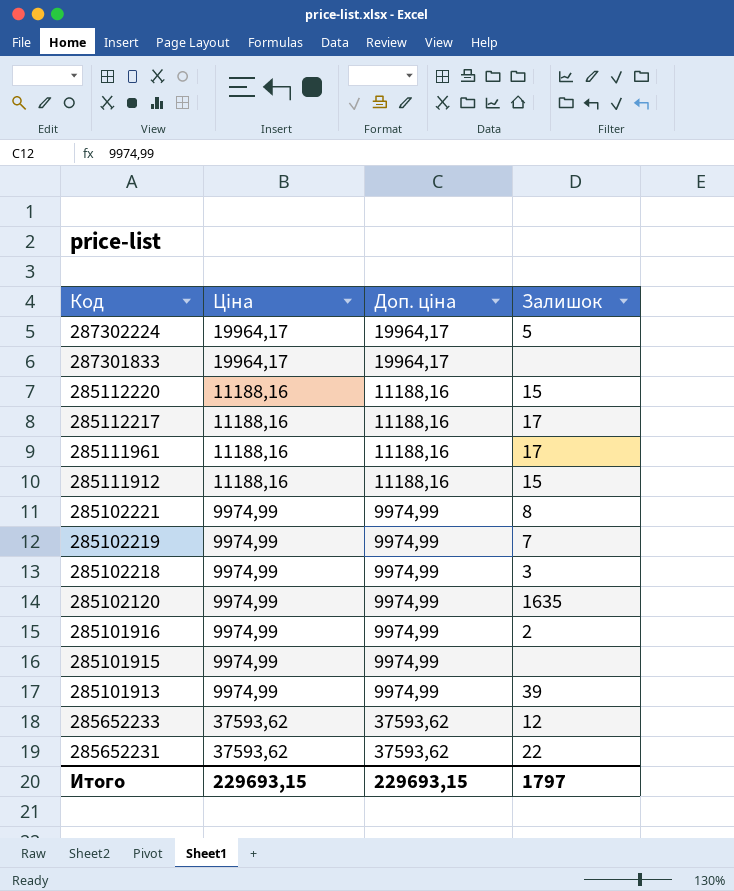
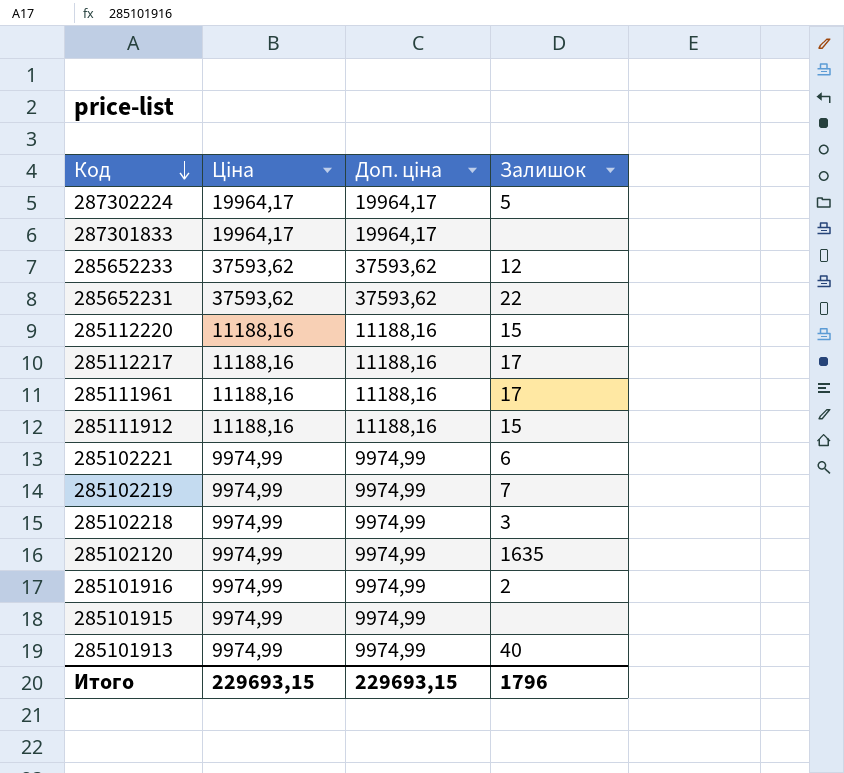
row order: none -> Код descending
285102221 | Залишок: 8 -> 6
285101913 | Залишок: 39 -> 40
Итого | Залишок: 1797 -> 1796

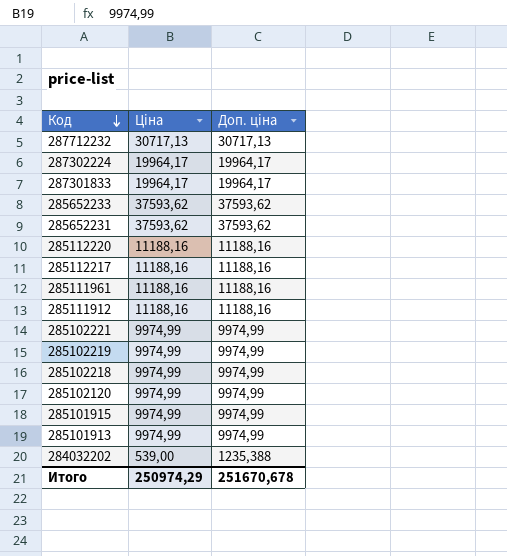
column Залишок | position: 4 -> none
row 285101916: 9974,99 | 9974,99 | 2 -> none
row 287712232: none -> 30717,13 | 30717,13
row 284032202: none -> 539,00 | 1235,388
Итого | Ціна: 229693,15 -> 250974,29
Итого | Доп. ціна: 229693,15 -> 251670,678

